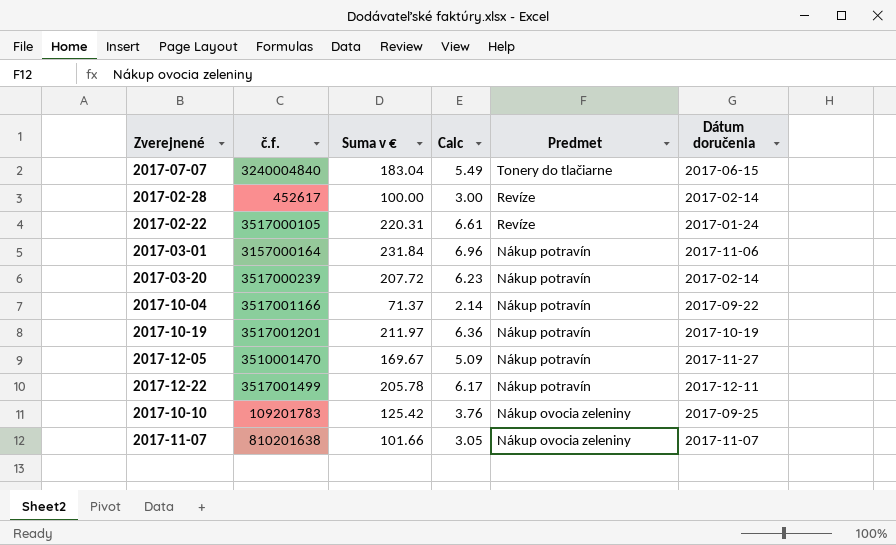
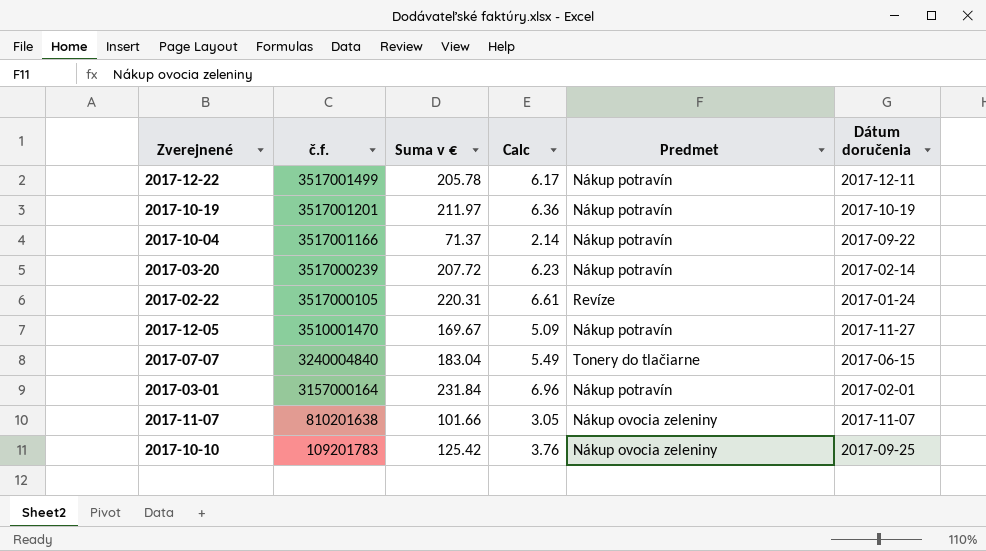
row order: Predmet descending -> č.f. descending
row 2017-02-28: 452617 | 100.00 | 3.00 | Revíze | 2017-02-14 -> none
2017-03-01 | Dátum doručenia: 2017-11-06 -> 2017-02-01

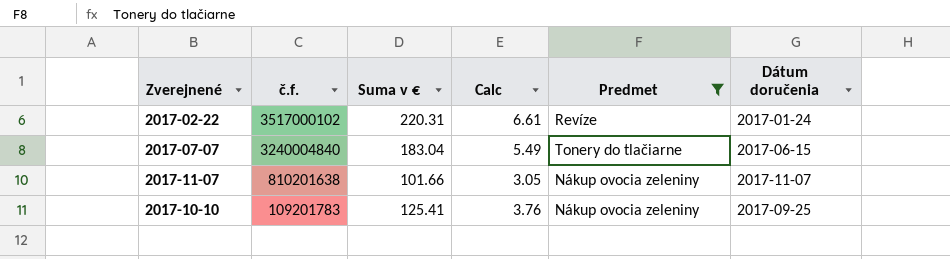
filter: none -> Predmet != Nákup potravín
2017-02-22 | č.f.: 3517000105 -> 3517000102
2017-10-10 | Suma v €: 125.42 -> 125.41

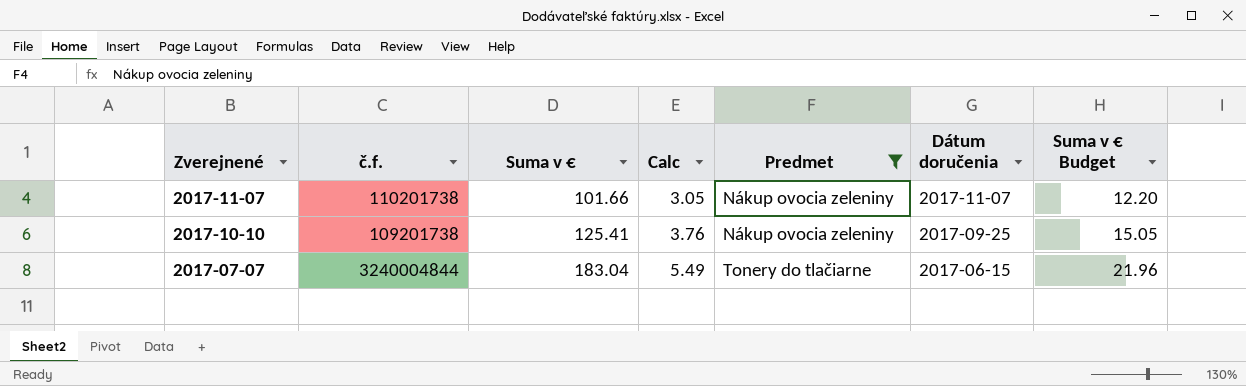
row order: č.f. descending -> Zverejnené descending
column Suma v € Budget | formula: none -> [Suma v €] * 0.12
row 2017-02-22: 3517000102 | 220.31 | 6.61 | Revíze | 2017-01-24 -> none
2017-11-07 | č.f.: 810201638 -> 110201738
2017-10-10 | č.f.: 109201783 -> 109201738
2017-07-07 | č.f.: 3240004840 -> 3240004844

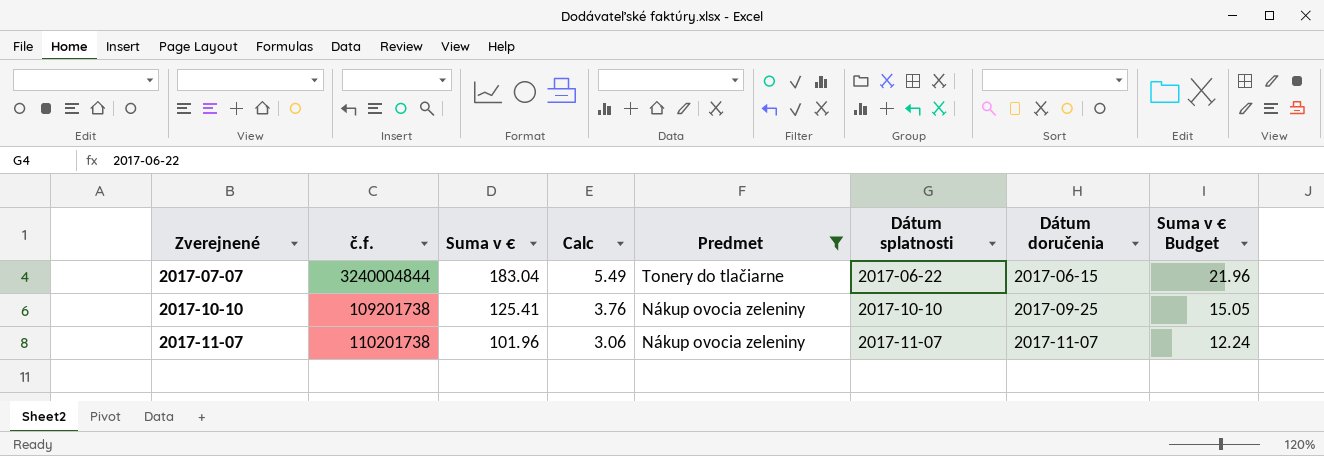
row order: Zverejnené descending -> Zverejnené ascending
column Dátum splatnosti | position: none -> 6
2017-11-07 | Suma v €: 101.66 -> 101.96
2017-11-07 | Calc: 3.05 -> 3.06
2017-11-07 | Suma v € Budget: 12.20 -> 12.24

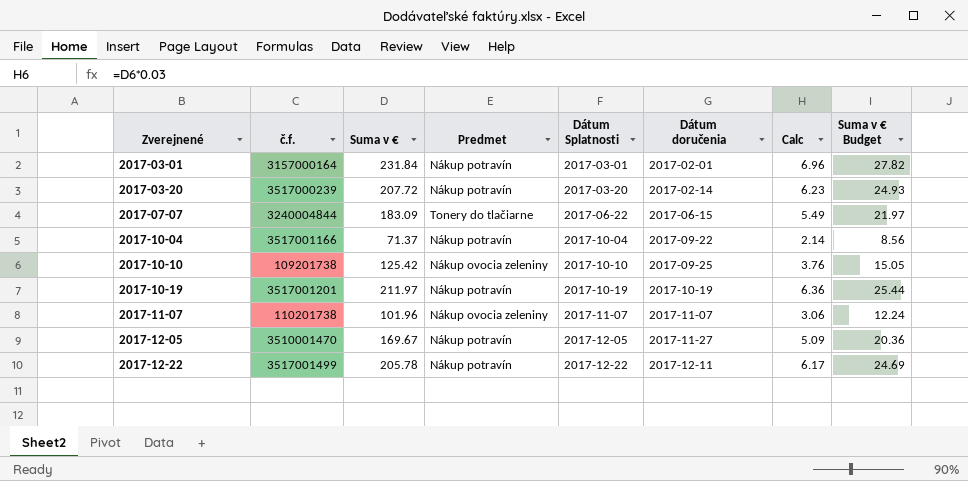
filter: Predmet != Nákup potravín -> none
column name: Dátum splatnosti -> Dátum Splatnosti
column Calc | position: 4 -> 7
2017-07-07 | Suma v €: 183.04 -> 183.09
2017-07-07 | Suma v € Budget: 21.96 -> 21.97
2017-10-10 | Suma v €: 125.41 -> 125.42

